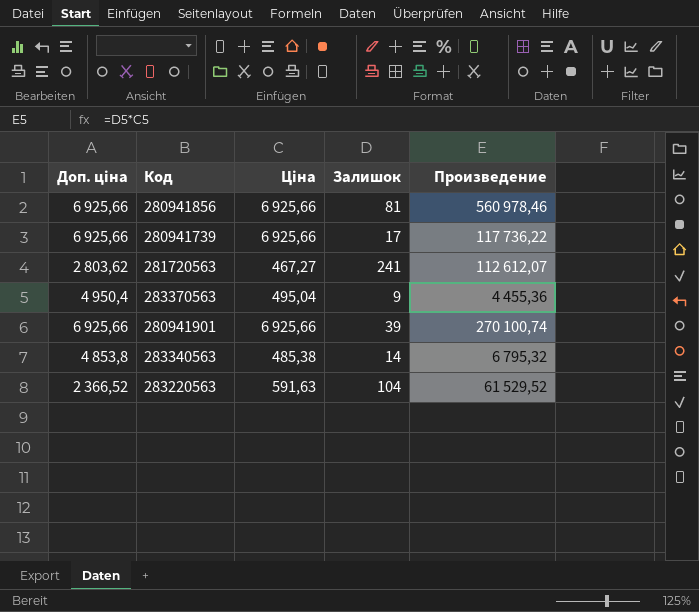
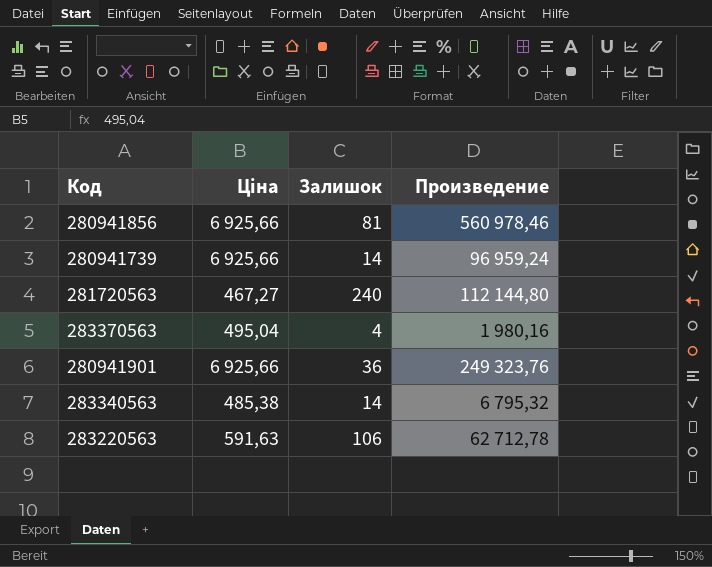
column Доп. ціна | position: 1 -> none
280941739 | Залишок: 17 -> 14
280941739 | Произведение: 117 736,22 -> 96 959,24
281720563 | Залишок: 241 -> 240
281720563 | Произведение: 112 612,07 -> 112 144,80
283370563 | Залишок: 9 -> 4
283370563 | Произведение: 4 455,36 -> 1 980,16
280941901 | Залишок: 39 -> 36
280941901 | Произведение: 270 100,74 -> 249 323,76
283220563 | Залишок: 104 -> 106
283220563 | Произведение: 61 529,52 -> 62 712,78

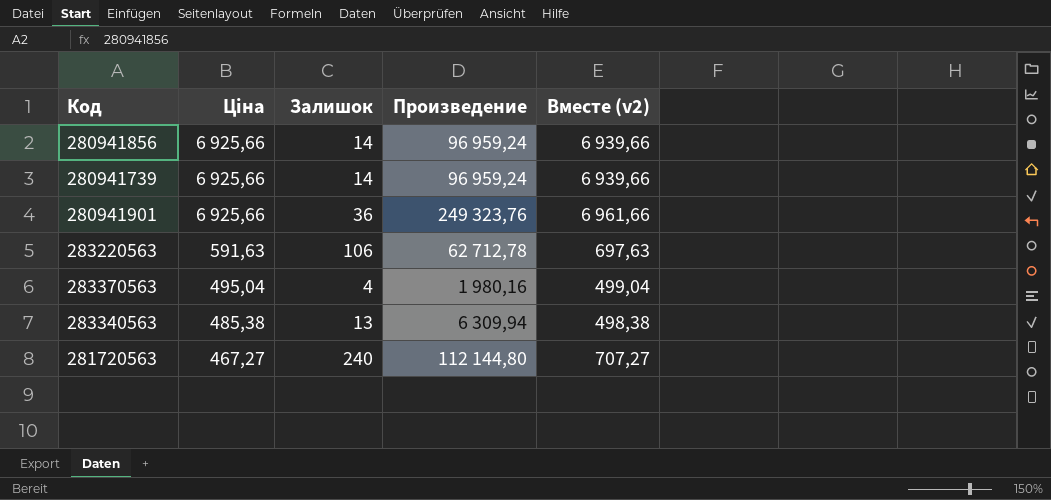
row order: none -> Ціна descending
column Вместе (v2) | formula: none -> [Ціна] + [Залишок]
280941856 | Залишок: 81 -> 14
280941856 | Произведение: 560 978,46 -> 96 959,24
283340563 | Залишок: 14 -> 13
283340563 | Произведение: 6 795,32 -> 6 309,94

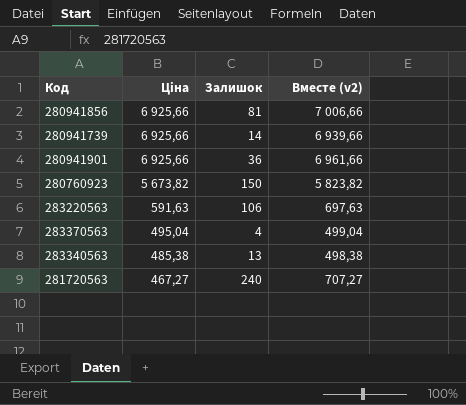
column Произведение | formula: [Ціна] * [Залишок] -> none
280941856 | Залишок: 14 -> 81
280941856 | Вместе (v2): 6 939,66 -> 7 006,66
row 280760923: none -> 5 673,82 | 150 | 5 823,82

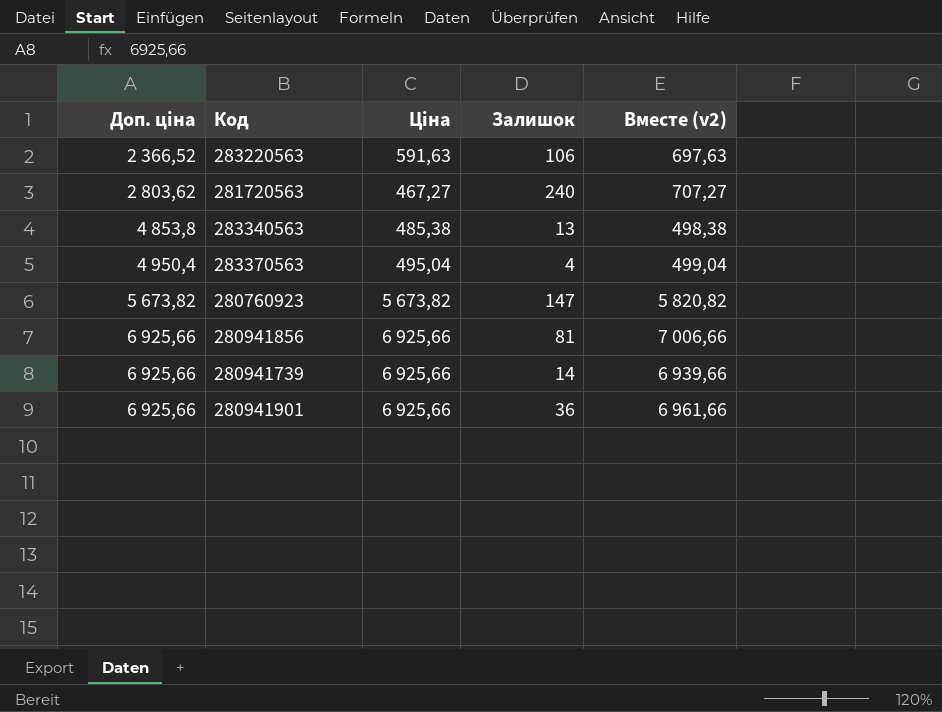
row order: Ціна descending -> Доп. ціна ascending
column Доп. ціна | position: none -> 1
280760923 | Залишок: 150 -> 147
280760923 | Вместе (v2): 5 823,82 -> 5 820,82

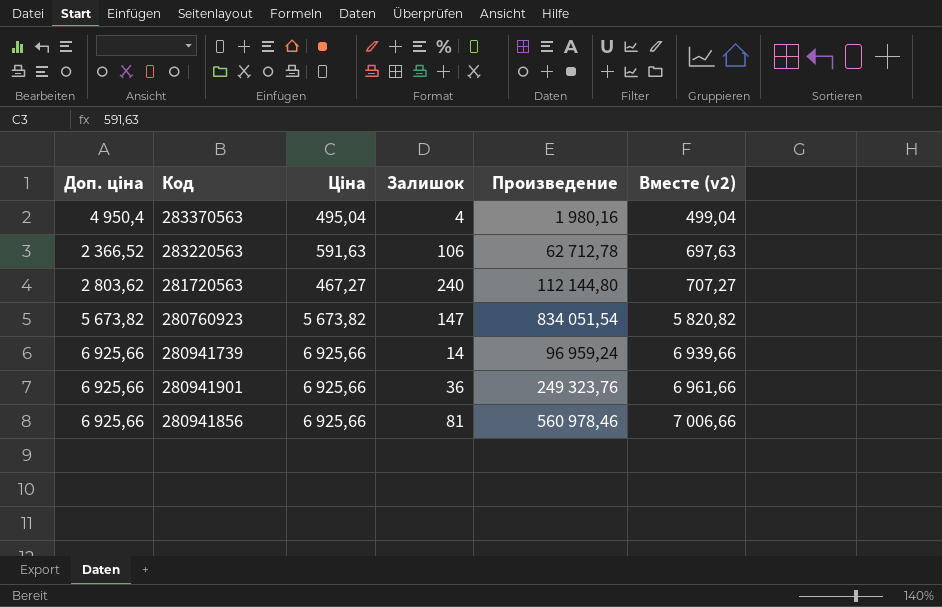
row order: Доп. ціна ascending -> Вместе (v2) ascending
column Произведение | formula: none -> [Ціна] * [Залишок]
row 283340563: 4 853,8 | 485,38 | 13 | 498,38 -> none

